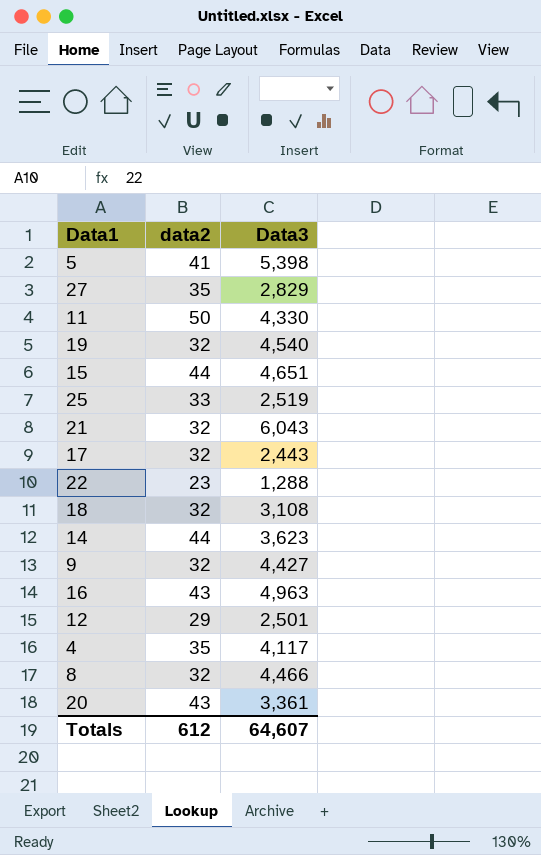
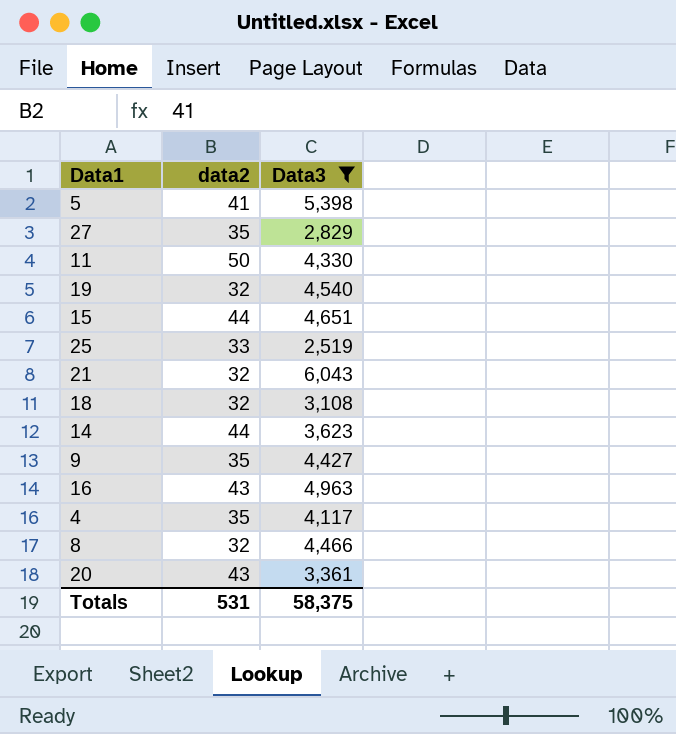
filter: none -> Data3 >= 2,519
9 | data2: 32 -> 35
Totals | data2: 612 -> 531
Totals | Data3: 64,607 -> 58,375

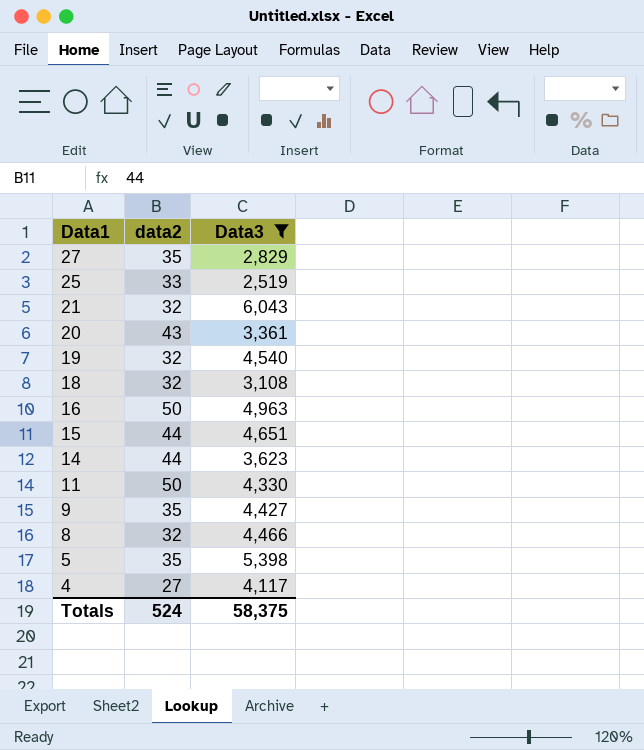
row order: none -> Data1 descending
16 | data2: 43 -> 50
5 | data2: 41 -> 35
4 | data2: 35 -> 27
Totals | data2: 531 -> 524

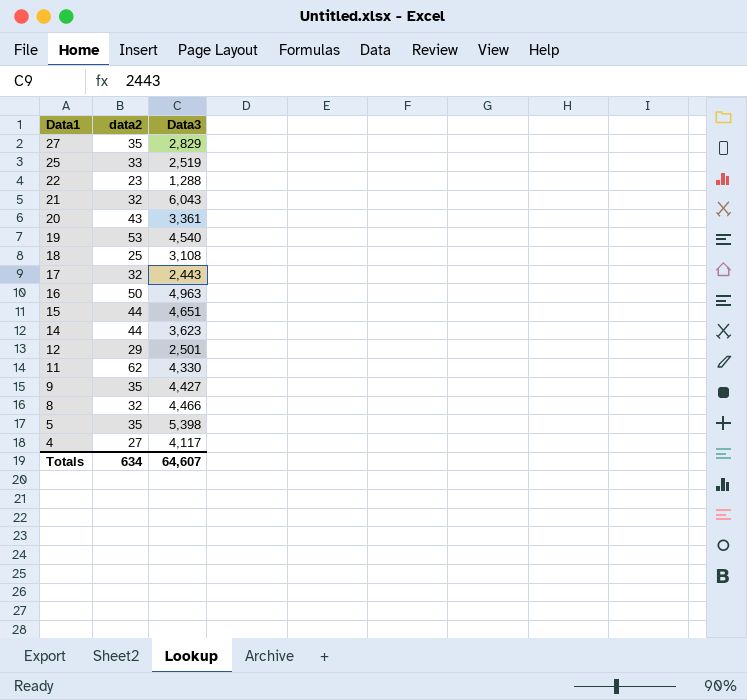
filter: Data3 >= 2,519 -> none
19 | data2: 32 -> 53
18 | data2: 32 -> 25
11 | data2: 50 -> 62
Totals | data2: 524 -> 634
Totals | Data3: 58,375 -> 64,607

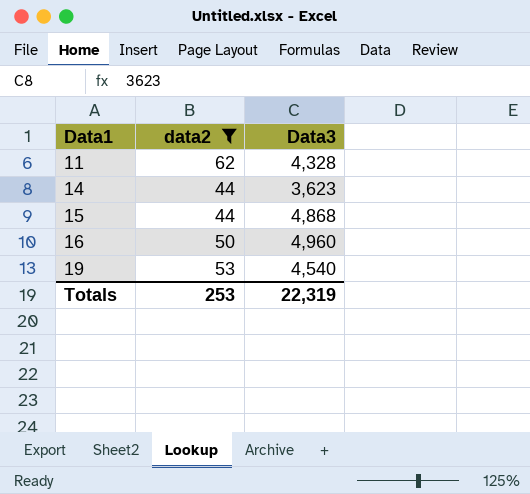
filter: none -> data2 >= 44
row order: Data1 descending -> Data1 ascending
11 | Data3: 4,330 -> 4,328
15 | Data3: 4,651 -> 4,868
16 | Data3: 4,963 -> 4,960
Totals | data2: 634 -> 253
Totals | Data3: 64,607 -> 22,319

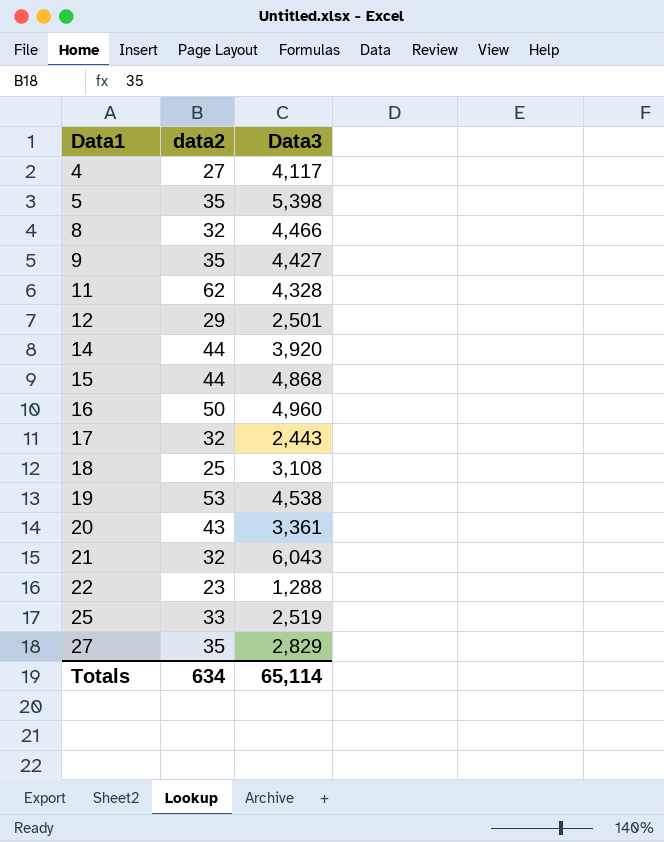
filter: data2 >= 44 -> none
14 | Data3: 3,623 -> 3,920
19 | Data3: 4,540 -> 4,538
Totals | data2: 253 -> 634
Totals | Data3: 22,319 -> 65,114

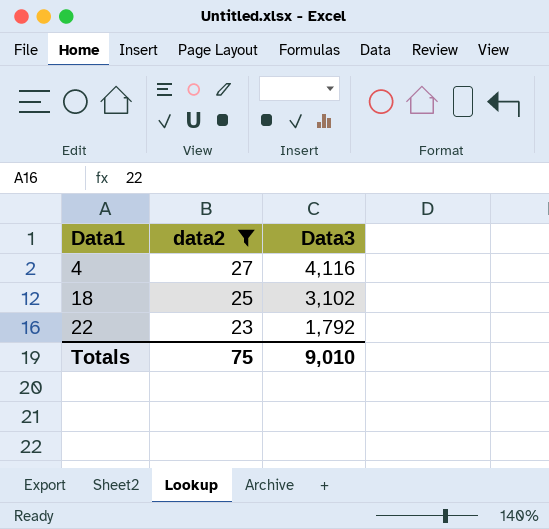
filter: none -> data2 <= 27
4 | Data3: 4,117 -> 4,116
18 | Data3: 3,108 -> 3,102
22 | Data3: 1,288 -> 1,792
Totals | data2: 634 -> 75
Totals | Data3: 65,114 -> 9,010

